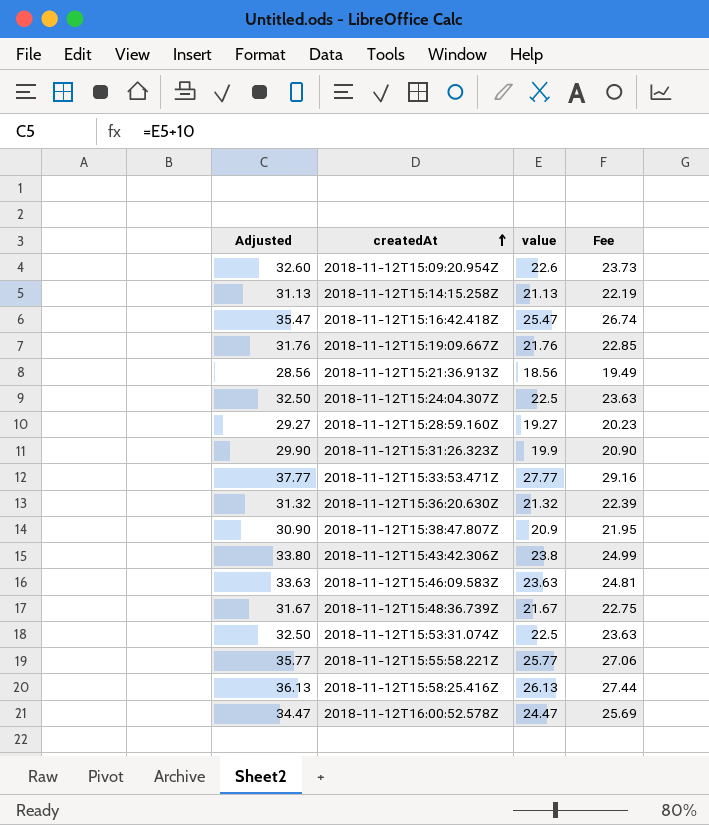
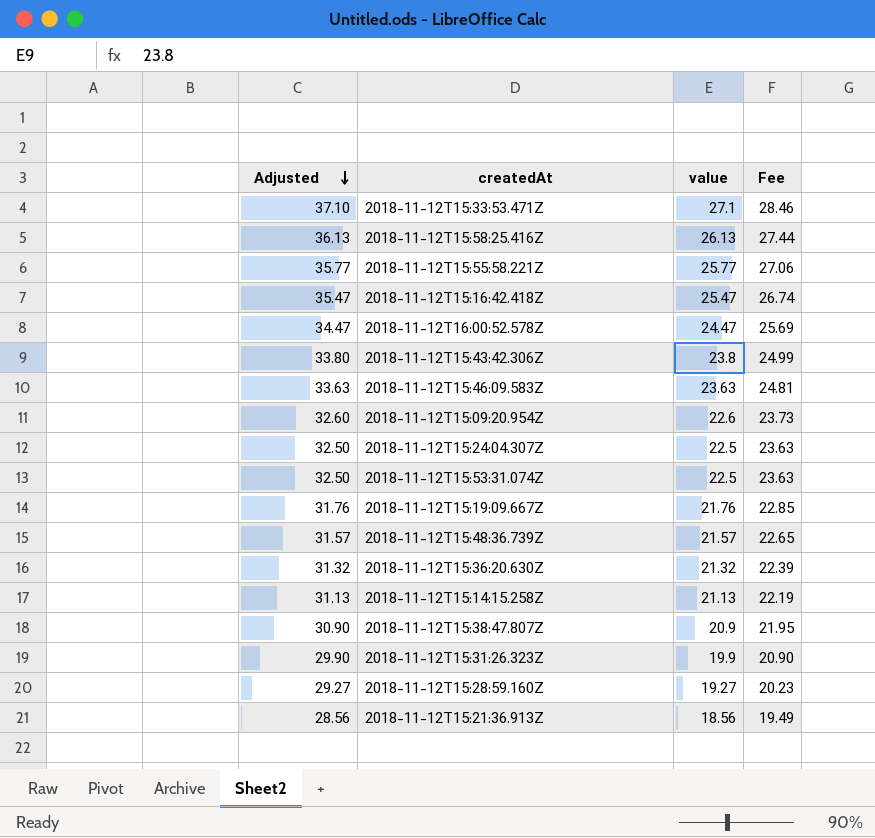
row order: createdAt ascending -> Adjusted descending
2018-11-12T15:33:53.471Z | Adjusted: 37.77 -> 37.10
2018-11-12T15:33:53.471Z | value: 27.77 -> 27.1
2018-11-12T15:33:53.471Z | Fee: 29.16 -> 28.46
2018-11-12T15:48:36.739Z | Adjusted: 31.67 -> 31.57
2018-11-12T15:48:36.739Z | value: 21.67 -> 21.57
2018-11-12T15:48:36.739Z | Fee: 22.75 -> 22.65

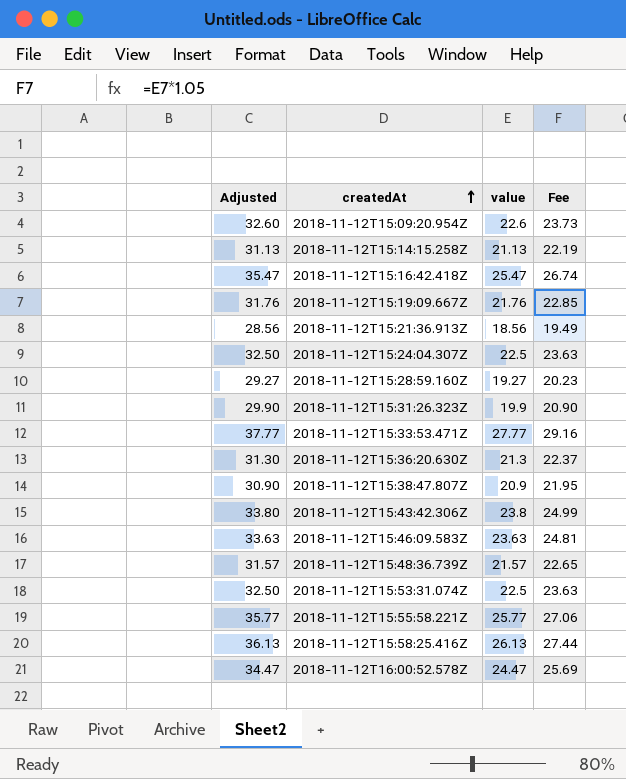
row order: Adjusted descending -> createdAt ascending
2018-11-12T15:33:53.471Z | Adjusted: 37.10 -> 37.77
2018-11-12T15:33:53.471Z | value: 27.1 -> 27.77
2018-11-12T15:33:53.471Z | Fee: 28.46 -> 29.16
2018-11-12T15:36:20.630Z | Adjusted: 31.32 -> 31.30
2018-11-12T15:36:20.630Z | value: 21.32 -> 21.3
2018-11-12T15:36:20.630Z | Fee: 22.39 -> 22.37

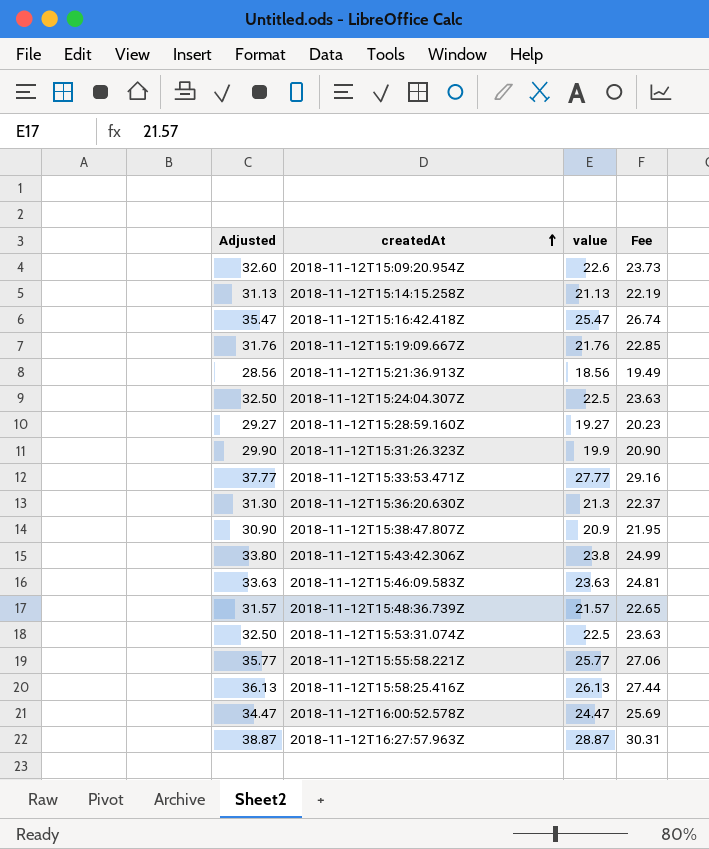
row 2018-11-12T16:27:57.963Z: none -> 38.87 | 28.87 | 30.31

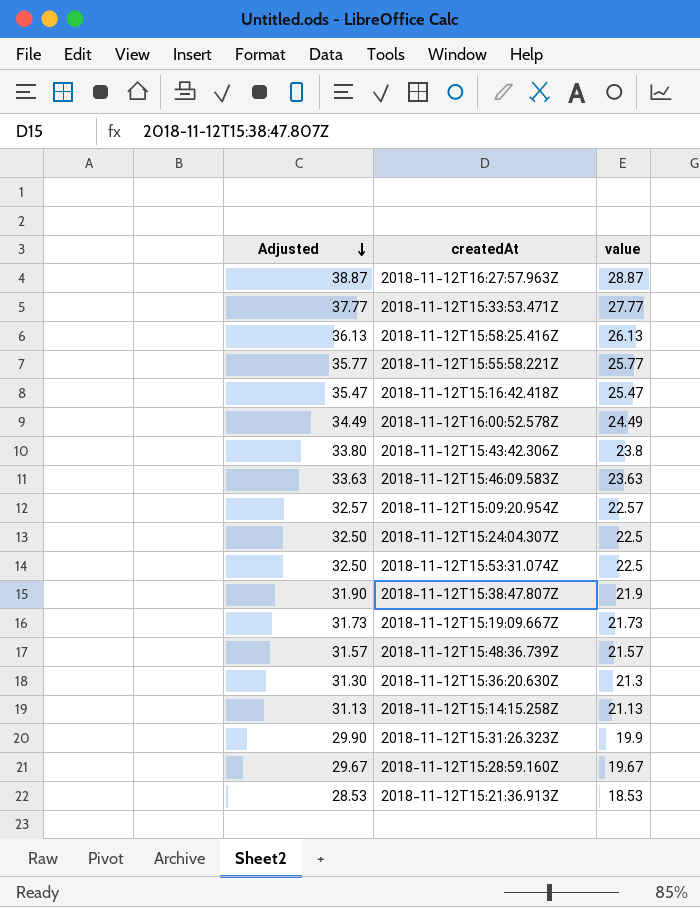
row order: createdAt ascending -> Adjusted descending
column Fee | formula: [value] * 1.05 -> none
2018-11-12T16:00:52.578Z | Adjusted: 34.47 -> 34.49
2018-11-12T16:00:52.578Z | value: 24.47 -> 24.49
2018-11-12T15:09:20.954Z | Adjusted: 32.60 -> 32.57
2018-11-12T15:09:20.954Z | value: 22.6 -> 22.57
2018-11-12T15:38:47.807Z | Adjusted: 30.90 -> 31.90
2018-11-12T15:38:47.807Z | value: 20.9 -> 21.9
2018-11-12T15:19:09.667Z | Adjusted: 31.76 -> 31.73
2018-11-12T15:19:09.667Z | value: 21.76 -> 21.73
2018-11-12T15:28:59.160Z | Adjusted: 29.27 -> 29.67
2018-11-12T15:28:59.160Z | value: 19.27 -> 19.67
2018-11-12T15:21:36.913Z | Adjusted: 28.56 -> 28.53
2018-11-12T15:21:36.913Z | value: 18.56 -> 18.53

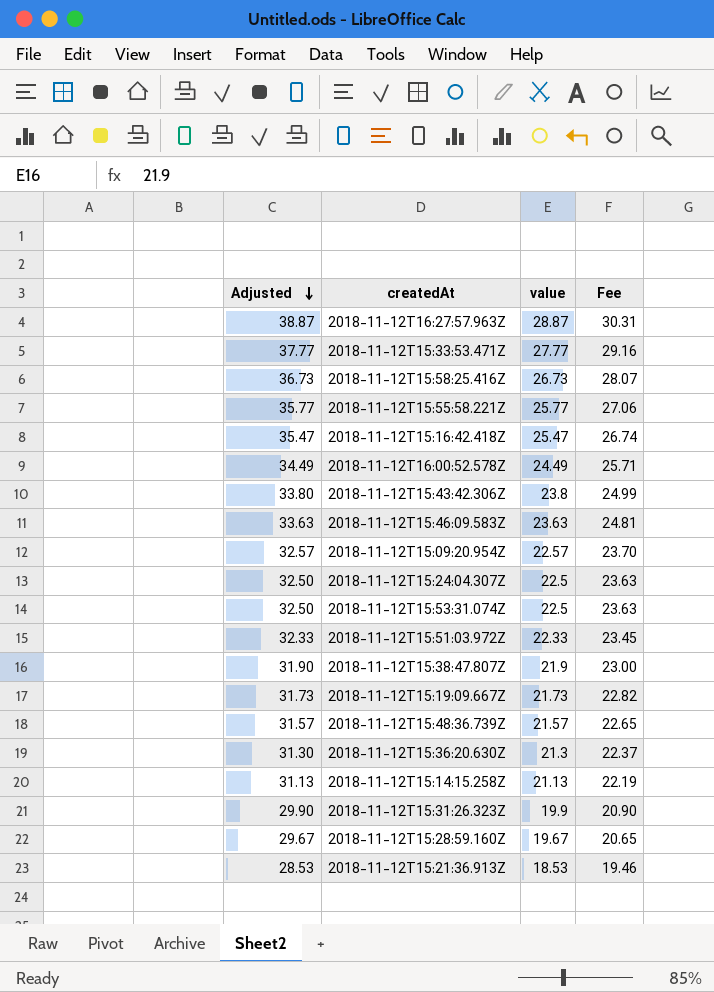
column Fee | formula: none -> [value] * 1.05
2018-11-12T15:58:25.416Z | Adjusted: 36.13 -> 36.73
2018-11-12T15:58:25.416Z | value: 26.13 -> 26.73
row 2018-11-12T15:51:03.972Z: none -> 32.33 | 22.33 | 23.45

